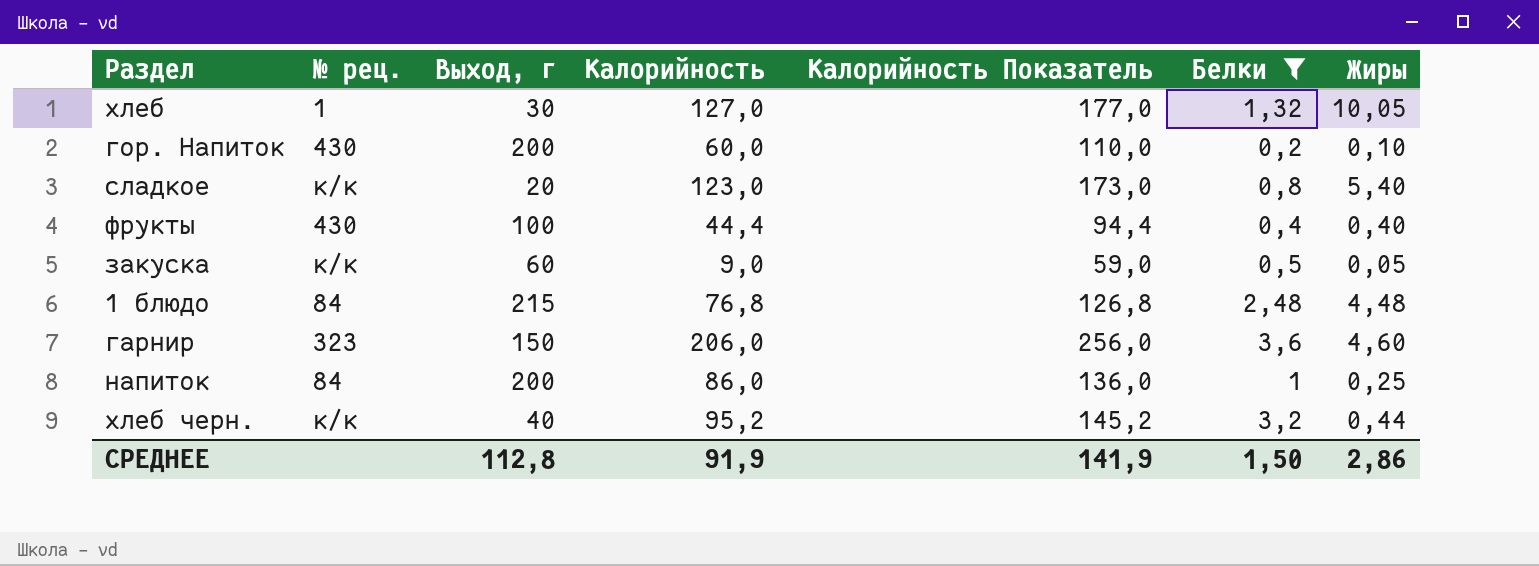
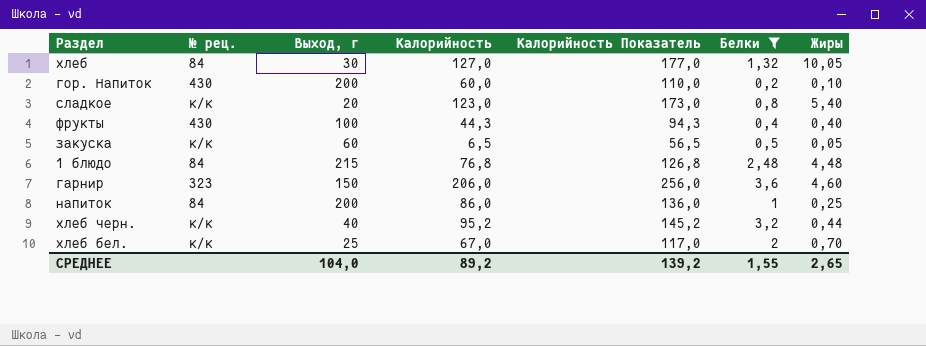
хлеб | № рец.: 1 -> 84
фрукты | Калорийность: 44,4 -> 44,3
фрукты | Калорийность Показатель: 94,4 -> 94,3
закуска | Калорийность: 9,0 -> 6,5
закуска | Калорийность Показатель: 59,0 -> 56,5
row хлеб бел.: none -> к/к | 25 | 67,0 | 117,0 | 2 | 0,70
СРЕДНЕЕ | Выход, г: 112,8 -> 104,0
СРЕДНЕЕ | Калорийность: 91,9 -> 89,2
СРЕДНЕЕ | Калорийность Показатель: 141,9 -> 139,2
СРЕДНЕЕ | Белки: 1,50 -> 1,55
СРЕДНЕЕ | Жиры: 2,86 -> 2,65

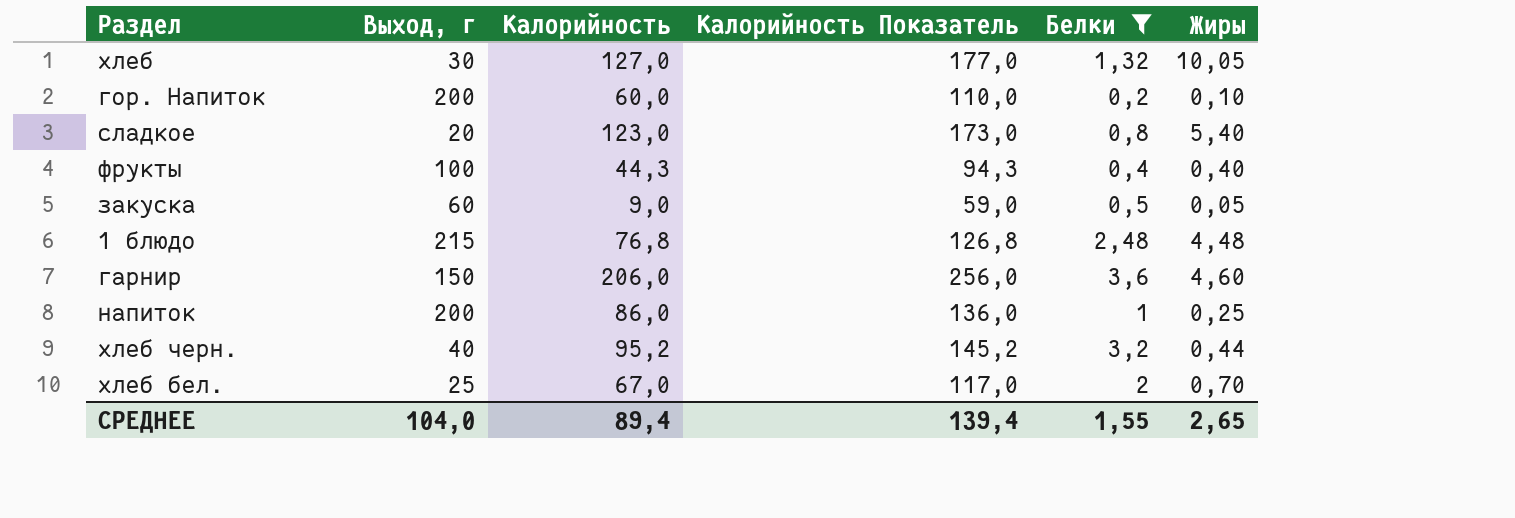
column № рец. | position: 2 -> none
закуска | Калорийность: 6,5 -> 9,0
закуска | Калорийность Показатель: 56,5 -> 59,0
СРЕДНЕЕ | Калорийность: 89,2 -> 89,4
СРЕДНЕЕ | Калорийность Показатель: 139,2 -> 139,4

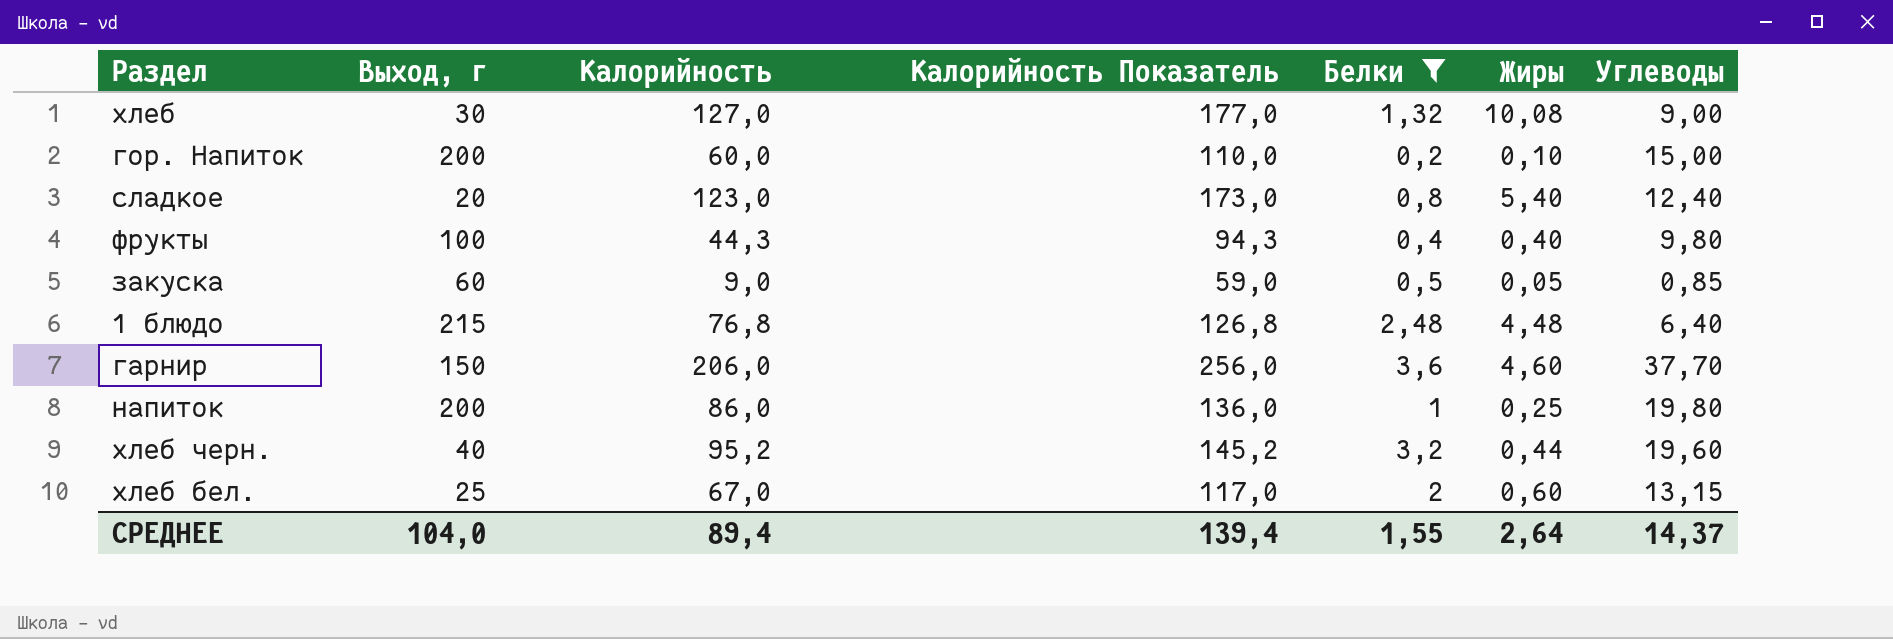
column Углеводы | position: none -> 7
хлеб | Жиры: 10,05 -> 10,08
хлеб бел. | Жиры: 0,70 -> 0,60
СРЕДНЕЕ | Жиры: 2,65 -> 2,64

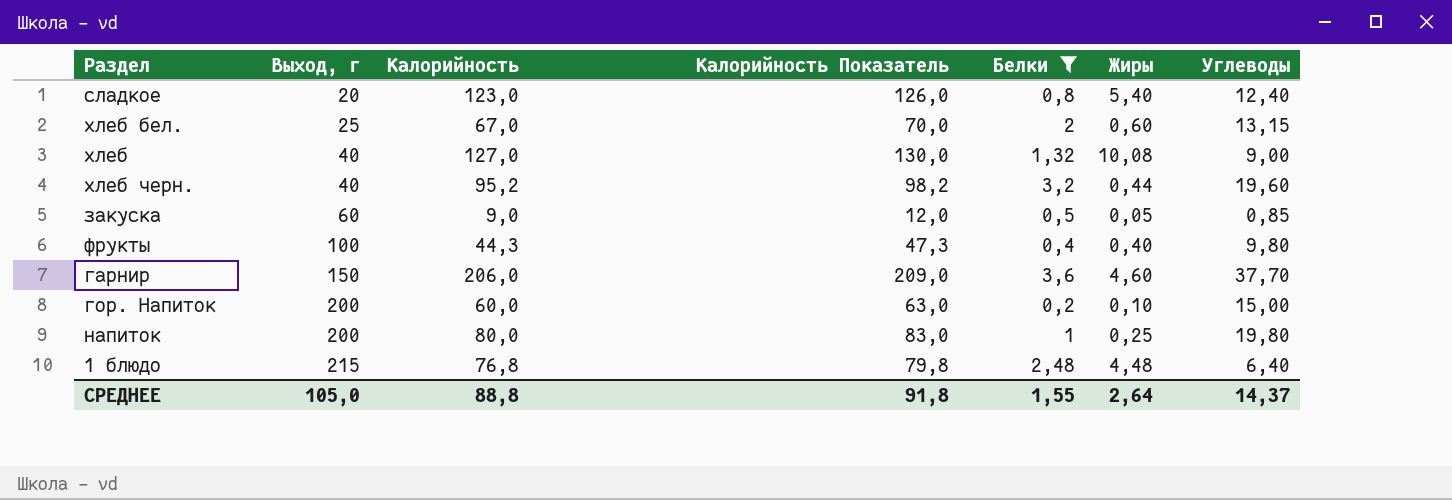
row order: none -> Выход, г ascending
column Калорийность Показатель | formula: [Калорийность] + 50 -> [Калорийность] + 3
хлеб | Выход, г: 30 -> 40
напиток | Калорийность: 86,0 -> 80,0
СРЕДНЕЕ | Выход, г: 104,0 -> 105,0
СРЕДНЕЕ | Калорийность: 89,4 -> 88,8
СРЕДНЕЕ | Калорийность Показатель: 139,4 -> 91,8

